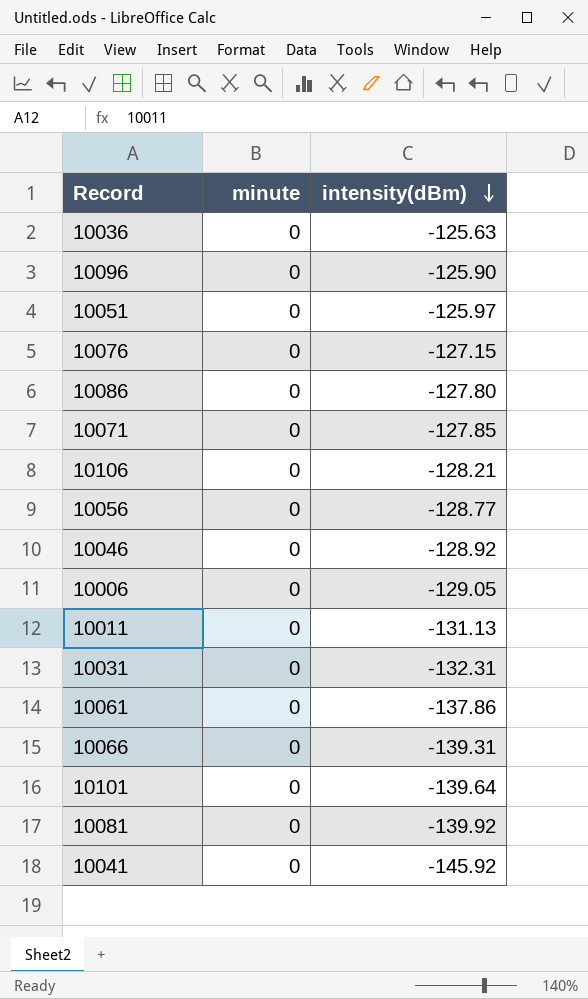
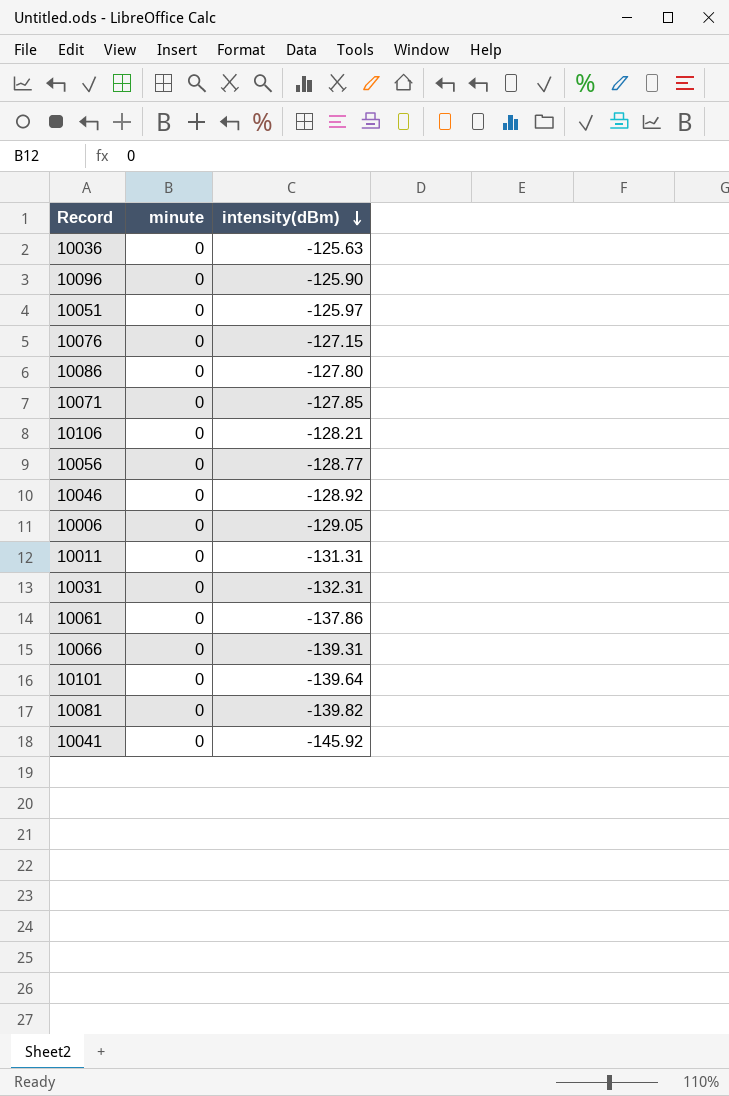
10011 | intensity(dBm): -131.13 -> -131.31
10081 | intensity(dBm): -139.92 -> -139.82

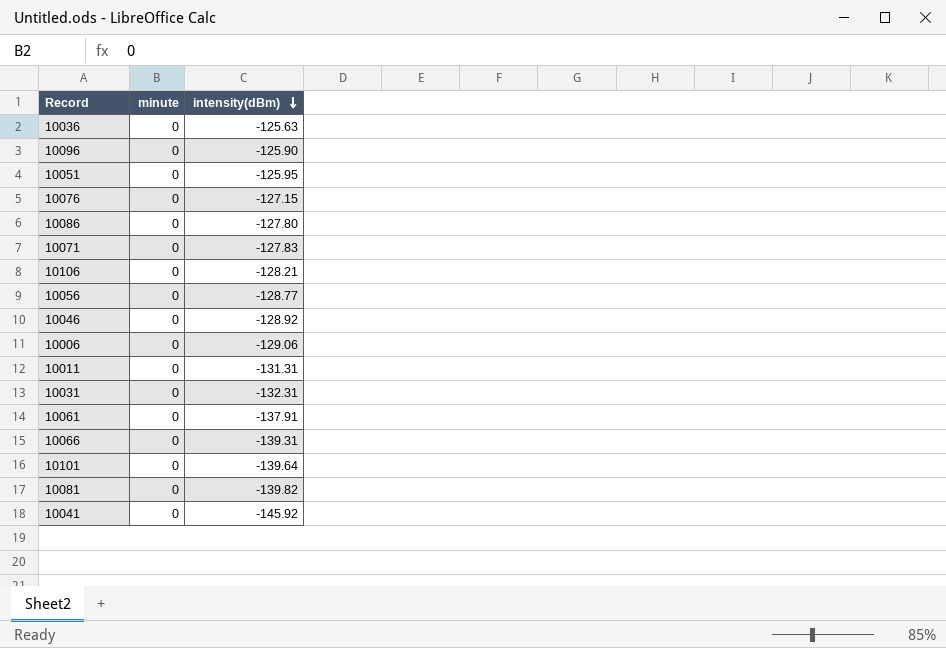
10051 | intensity(dBm): -125.97 -> -125.95
10071 | intensity(dBm): -127.85 -> -127.83
10006 | intensity(dBm): -129.05 -> -129.06
10061 | intensity(dBm): -137.86 -> -137.91

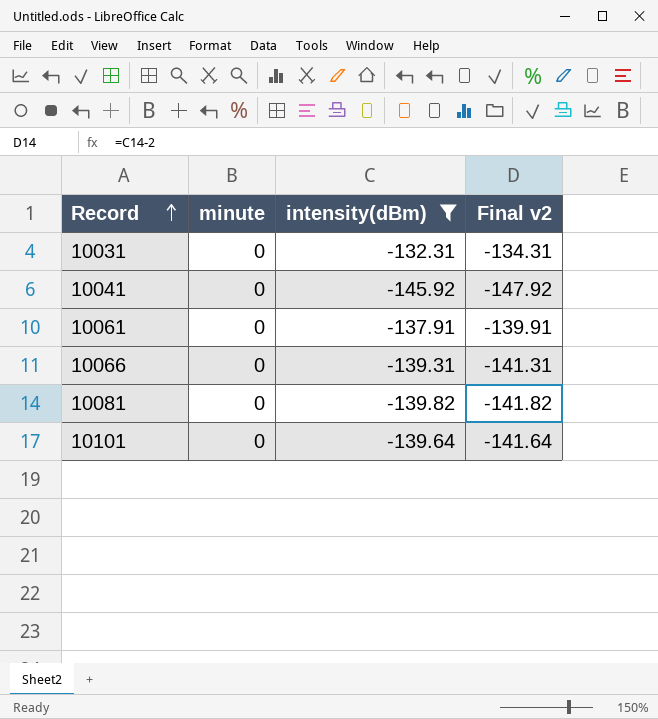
filter: none -> intensity(dBm) <= -132.31
row order: intensity(dBm) descending -> Record ascending
column Final v2 | formula: none -> [intensity(dBm)] - 2

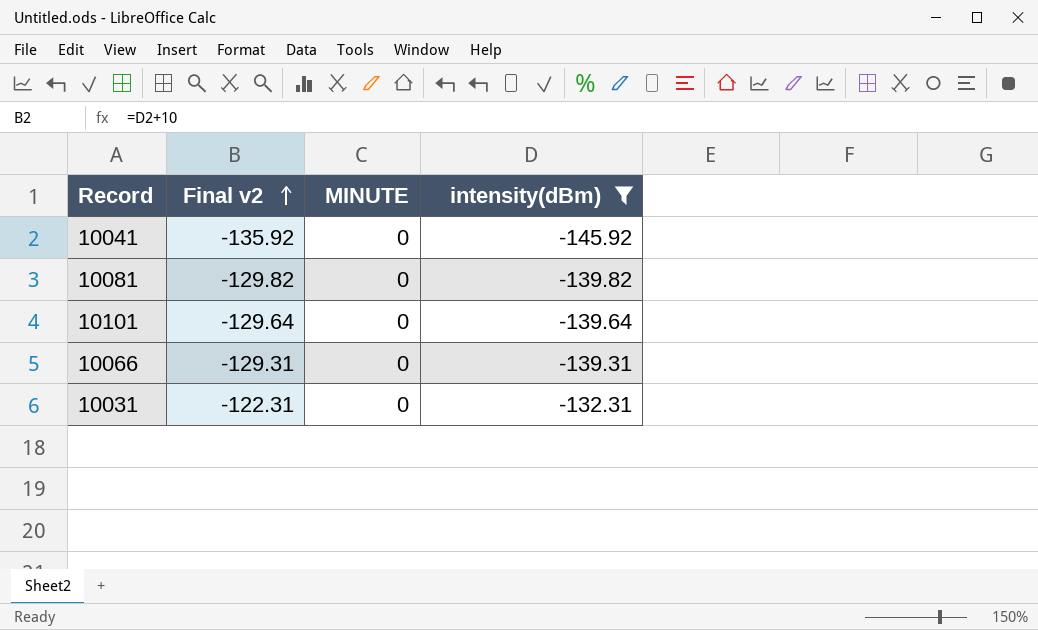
row order: Record ascending -> Final v2 ascending
column Final v2 | formula: [intensity(dBm)] - 2 -> [intensity(dBm)] + 10
column Final v2 | position: 4 -> 2
column name: minute -> MINUTE
row 10061: 0 | -137.91 | -139.91 -> none

